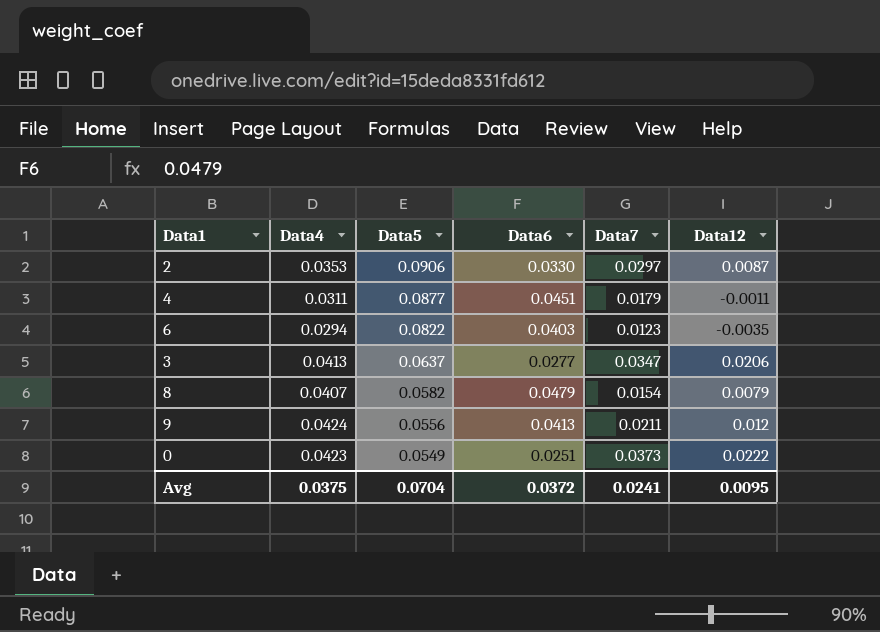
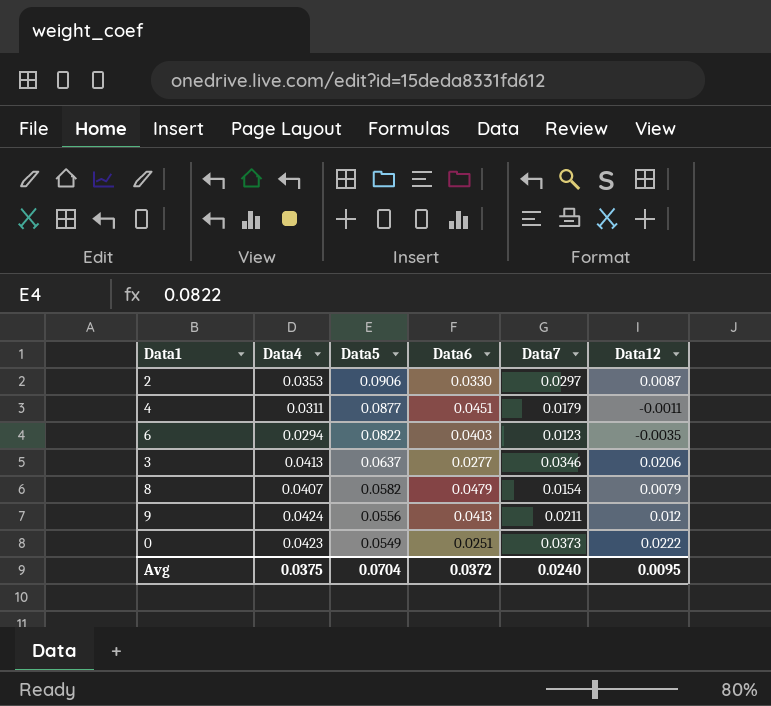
3 | Data7: 0.0347 -> 0.0346
Avg | Data7: 0.0241 -> 0.0240

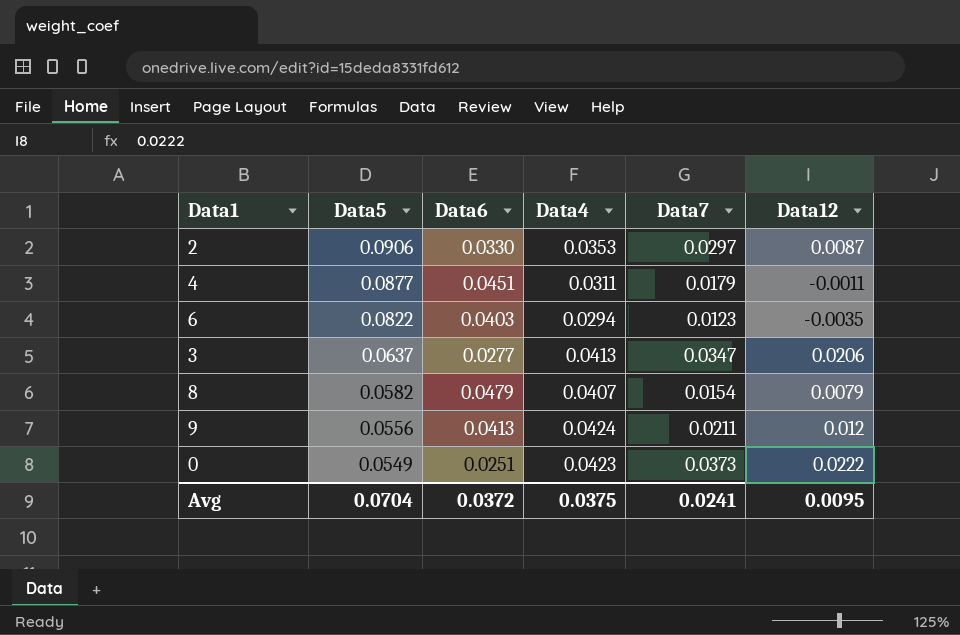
column Data4 | position: 2 -> 4
3 | Data7: 0.0346 -> 0.0347
Avg | Data7: 0.0240 -> 0.0241

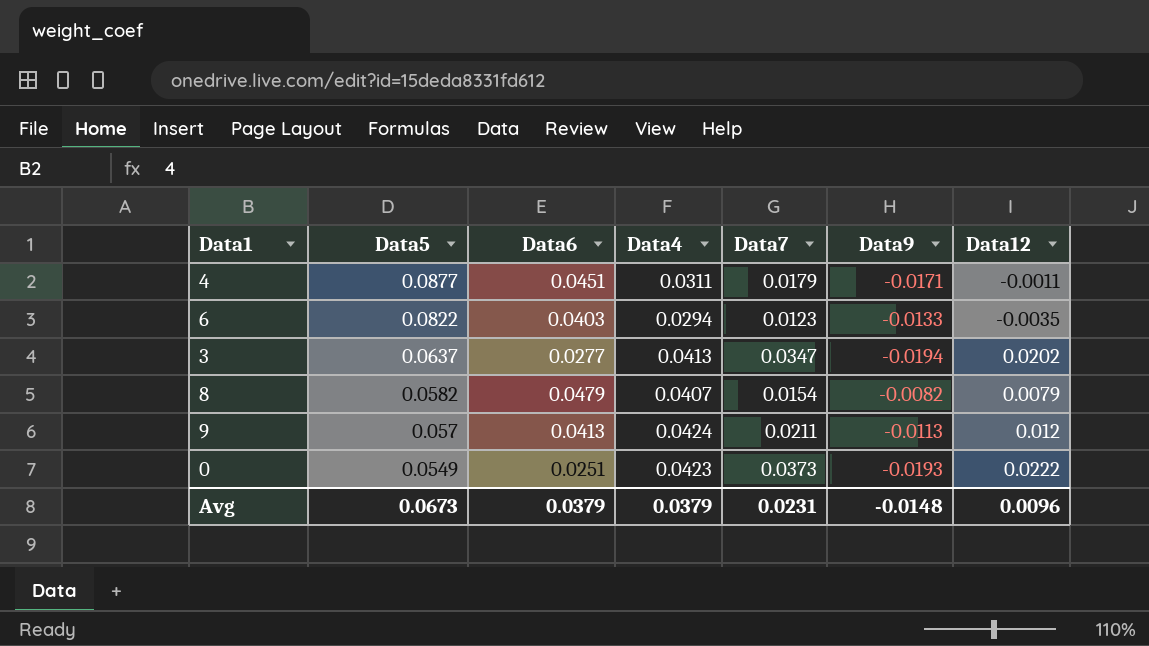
column Data9 | position: none -> 6
row 2: 0.0906 | 0.0330 | 0.0353 | 0.0297 | 0.0087 -> none
3 | Data12: 0.0206 -> 0.0202
9 | Data5: 0.0556 -> 0.057
Avg | Data5: 0.0704 -> 0.0673
Avg | Data6: 0.0372 -> 0.0379
Avg | Data4: 0.0375 -> 0.0379
Avg | Data7: 0.0241 -> 0.0231
Avg | Data12: 0.0095 -> 0.0096

